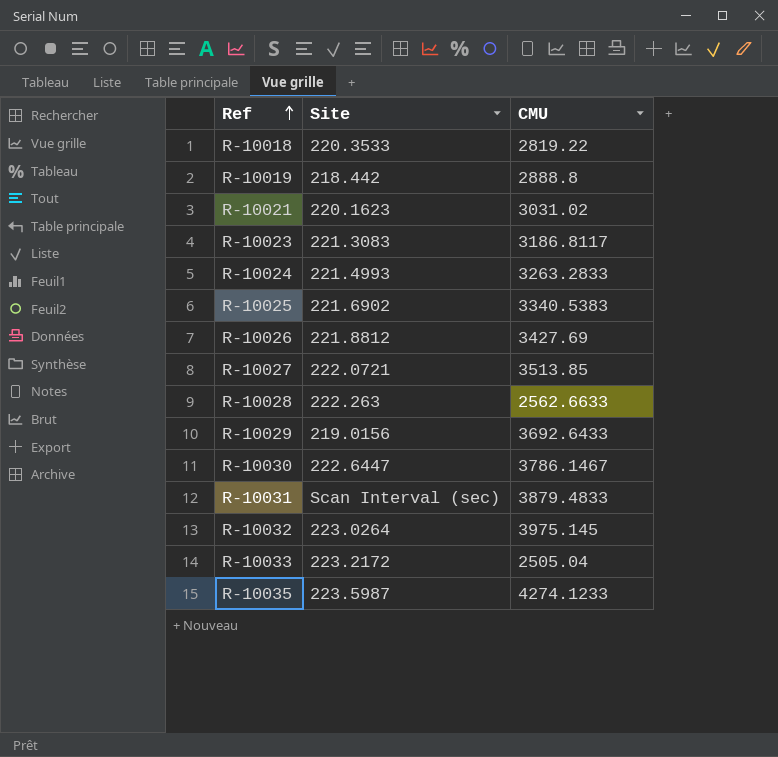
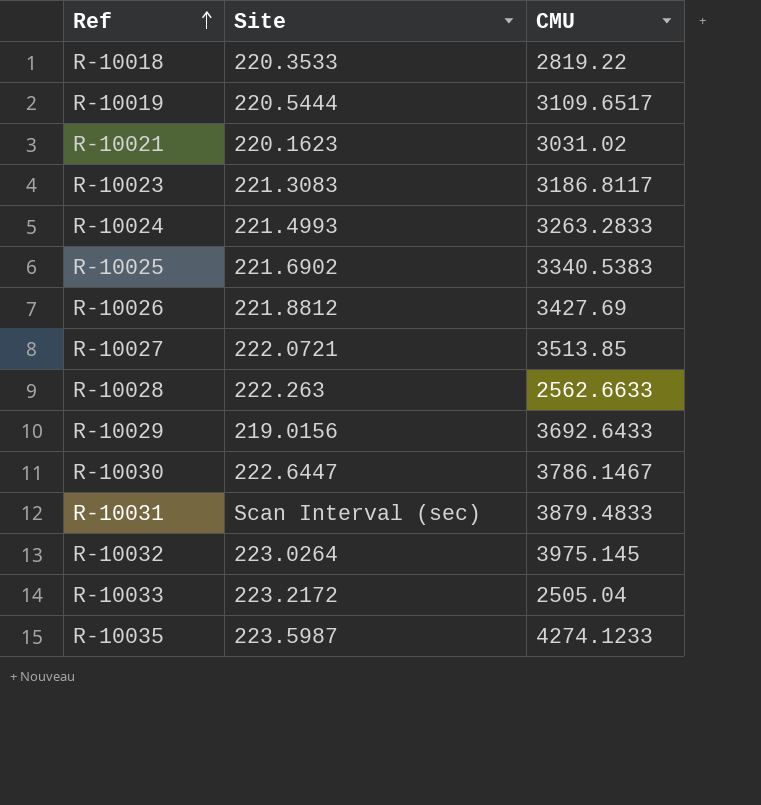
R-10019 | Site: 218.442 -> 220.5444
R-10019 | CMU: 2888.8 -> 3109.6517

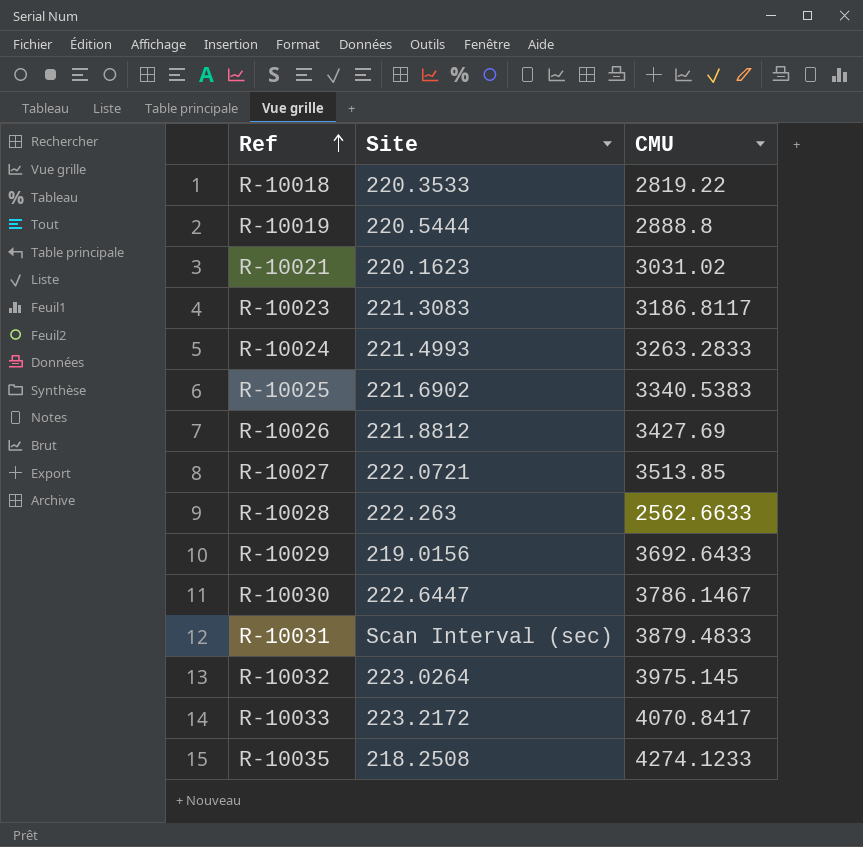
R-10019 | CMU: 3109.6517 -> 2888.8
R-10033 | CMU: 2505.04 -> 4070.8417
R-10035 | Site: 223.5987 -> 218.2508

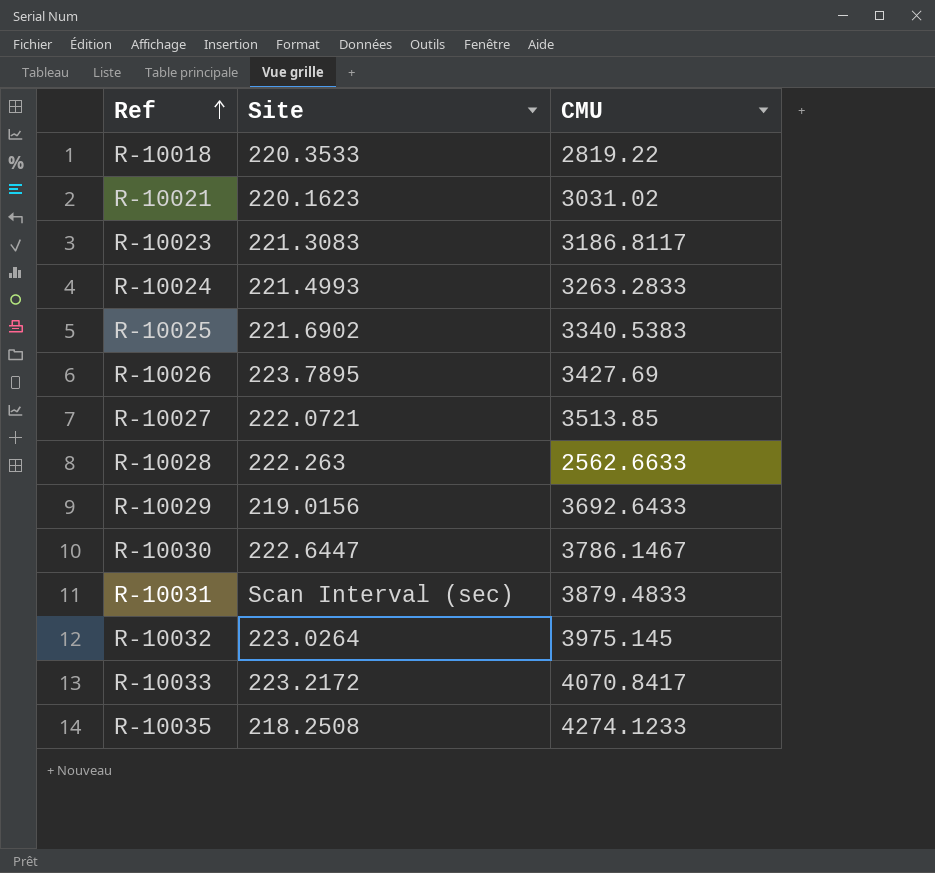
row R-10019: 220.5444 | 2888.8 -> none
R-10026 | Site: 221.8812 -> 223.7895

